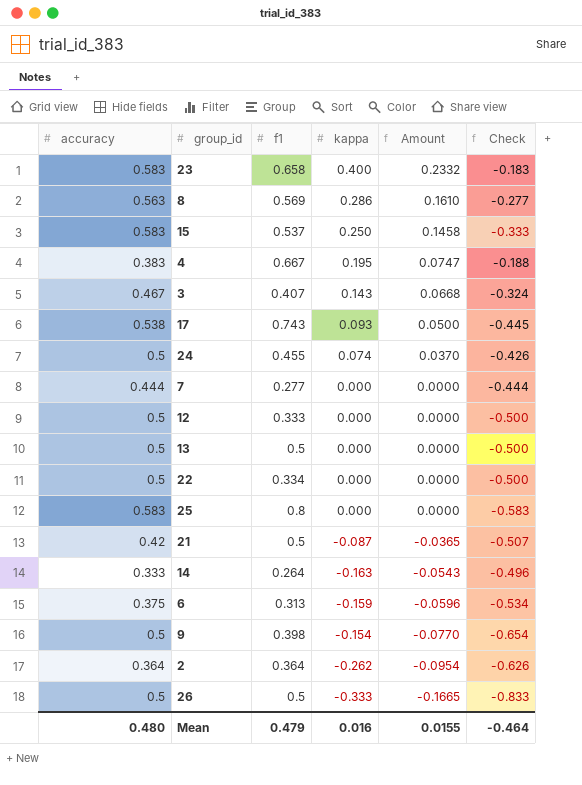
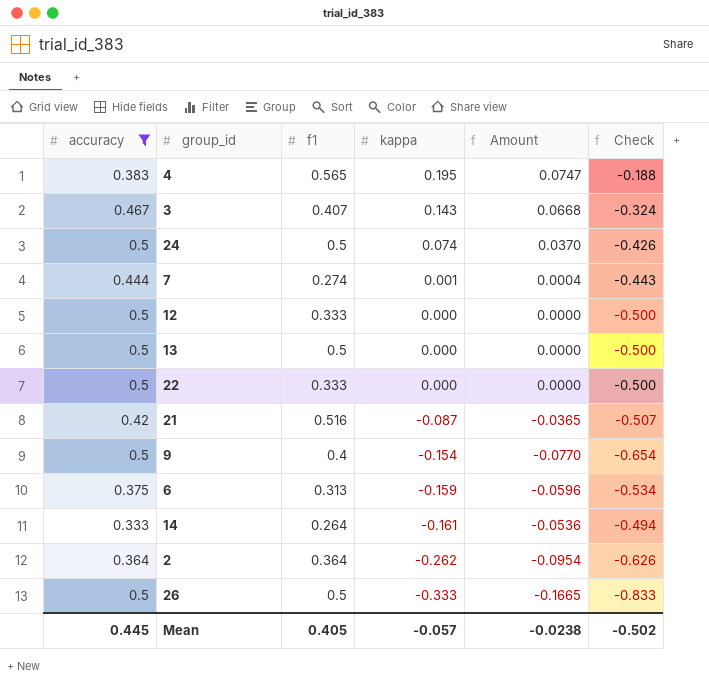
filter: none -> accuracy <= 0.5
row order: Amount descending -> kappa descending
4 | f1: 0.667 -> 0.565
24 | f1: 0.455 -> 0.5
7 | f1: 0.277 -> 0.274
7 | kappa: 0.000 -> 0.001
7 | Amount: 0.0000 -> 0.0004
7 | Check: -0.444 -> -0.443
22 | f1: 0.334 -> 0.333
21 | f1: 0.5 -> 0.516
9 | f1: 0.398 -> 0.4
14 | kappa: -0.163 -> -0.161
14 | Amount: -0.0543 -> -0.0536
14 | Check: -0.496 -> -0.494
Mean | accuracy: 0.480 -> 0.445
Mean | f1: 0.479 -> 0.405
Mean | kappa: 0.016 -> -0.057
Mean | Amount: 0.0155 -> -0.0238
Mean | Check: -0.464 -> -0.502

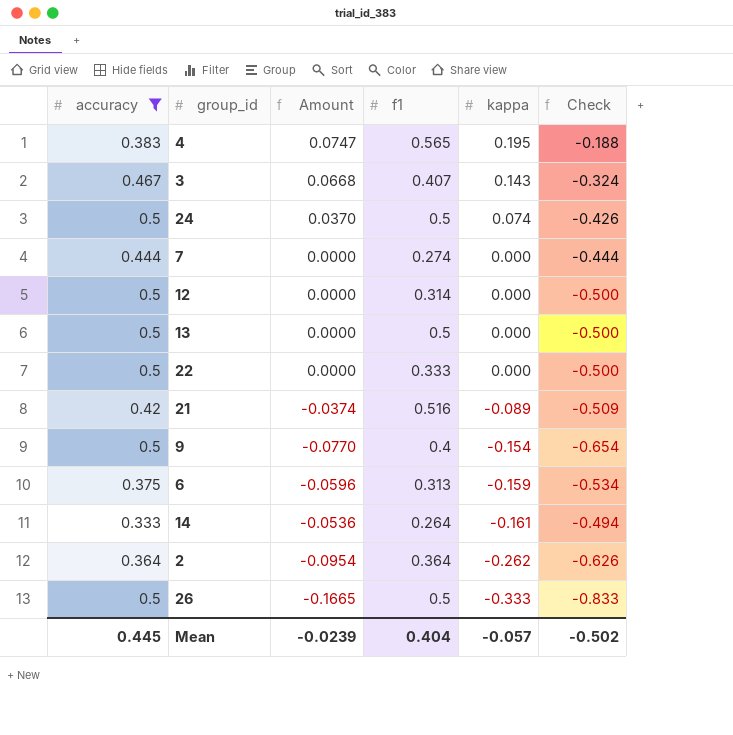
column Amount | position: 5 -> 3
7 | Amount: 0.0004 -> 0.0000
7 | kappa: 0.001 -> 0.000
7 | Check: -0.443 -> -0.444
12 | f1: 0.333 -> 0.314
21 | Amount: -0.0365 -> -0.0374
21 | kappa: -0.087 -> -0.089
21 | Check: -0.507 -> -0.509
Mean | Amount: -0.0238 -> -0.0239
Mean | f1: 0.405 -> 0.404

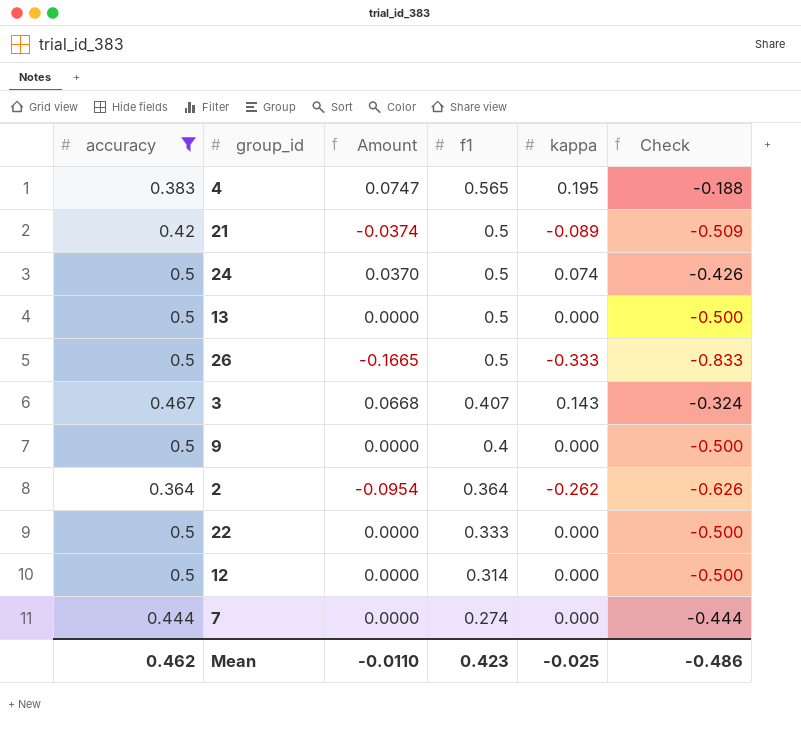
row order: kappa descending -> f1 descending
row 6: 0.375 | -0.0596 | 0.313 | -0.159 | -0.534 -> none
row 14: 0.333 | -0.0536 | 0.264 | -0.161 | -0.494 -> none
21 | f1: 0.516 -> 0.5
9 | Amount: -0.0770 -> 0.0000
9 | kappa: -0.154 -> 0.000
9 | Check: -0.654 -> -0.500
Mean | accuracy: 0.445 -> 0.462
Mean | Amount: -0.0239 -> -0.0110
Mean | f1: 0.404 -> 0.423
Mean | kappa: -0.057 -> -0.025
Mean | Check: -0.502 -> -0.486

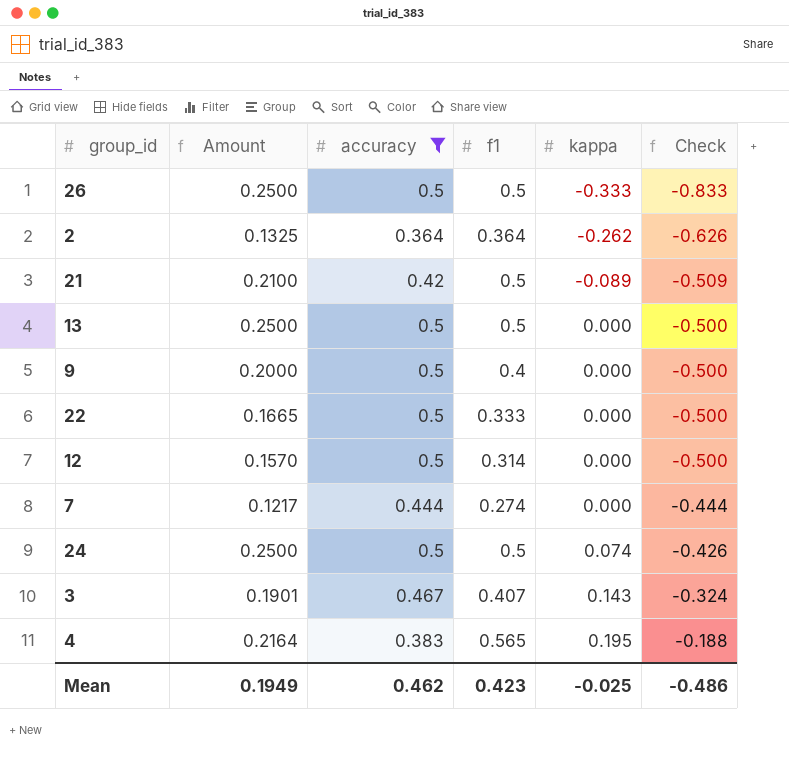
row order: f1 descending -> kappa ascending
column Amount | formula: [accuracy] * [kappa] -> [accuracy] * [f1]
column accuracy | position: 1 -> 3
Mean | Amount: -0.0110 -> 0.1949

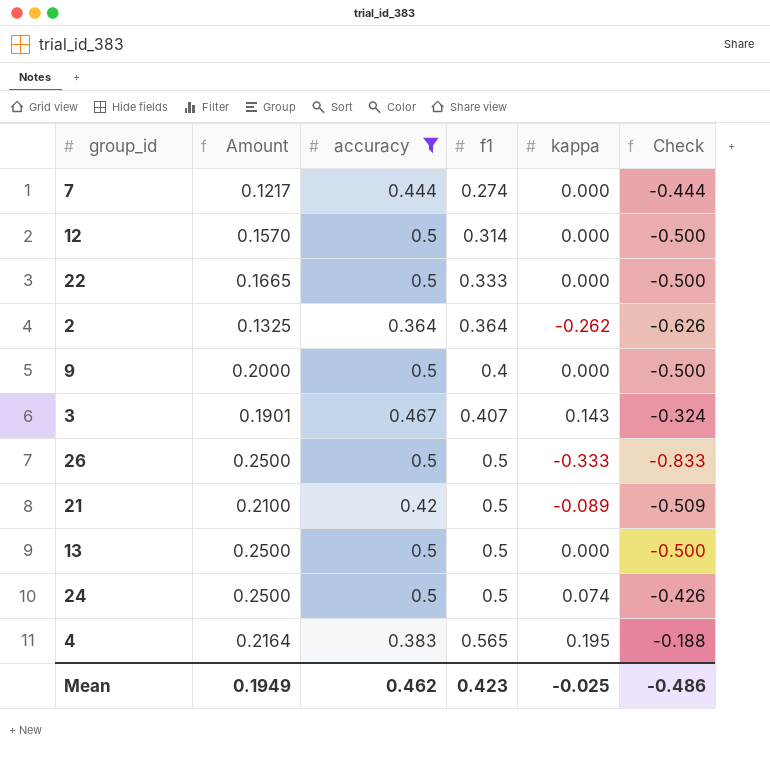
row order: kappa ascending -> f1 ascending

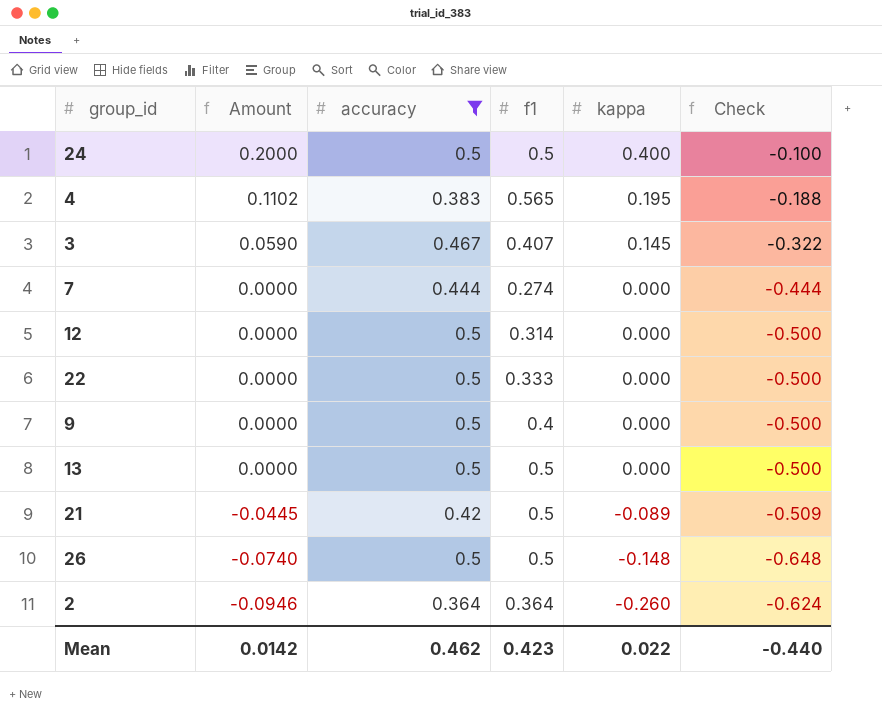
row order: f1 ascending -> Amount descending
column Amount | formula: [accuracy] * [f1] -> [f1] * [kappa]
24 | kappa: 0.074 -> 0.400
24 | Check: -0.426 -> -0.100
3 | kappa: 0.143 -> 0.145
3 | Check: -0.324 -> -0.322
26 | kappa: -0.333 -> -0.148
26 | Check: -0.833 -> -0.648
2 | kappa: -0.262 -> -0.260
2 | Check: -0.626 -> -0.624
Mean | Amount: 0.1949 -> 0.0142
Mean | kappa: -0.025 -> 0.022
Mean | Check: -0.486 -> -0.440

